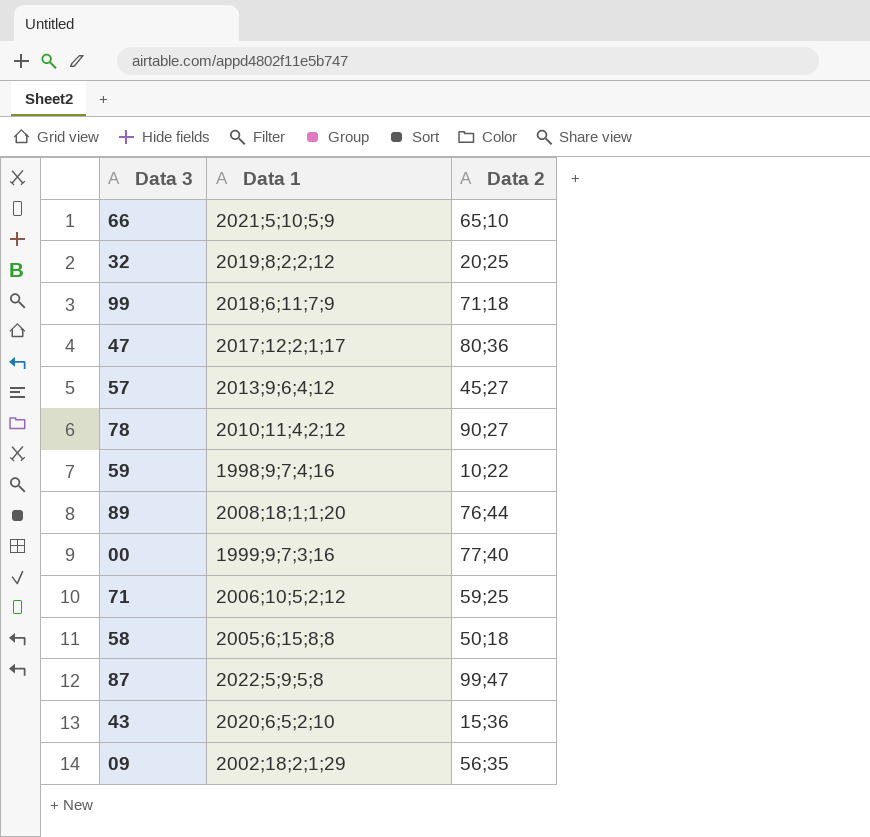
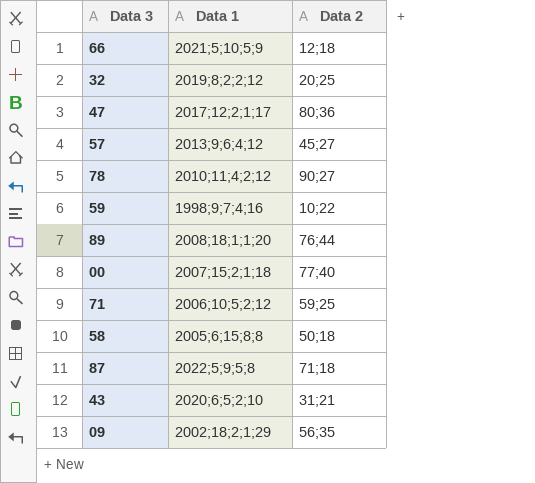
row 99: 2018;6;11;7;9 | 71;18 -> none
66 | Data 2: 65;10 -> 12;18
00 | Data 1: 1999;9;7;3;16 -> 2007;15;2;1;18
87 | Data 2: 99;47 -> 71;18
43 | Data 2: 15;36 -> 31;21

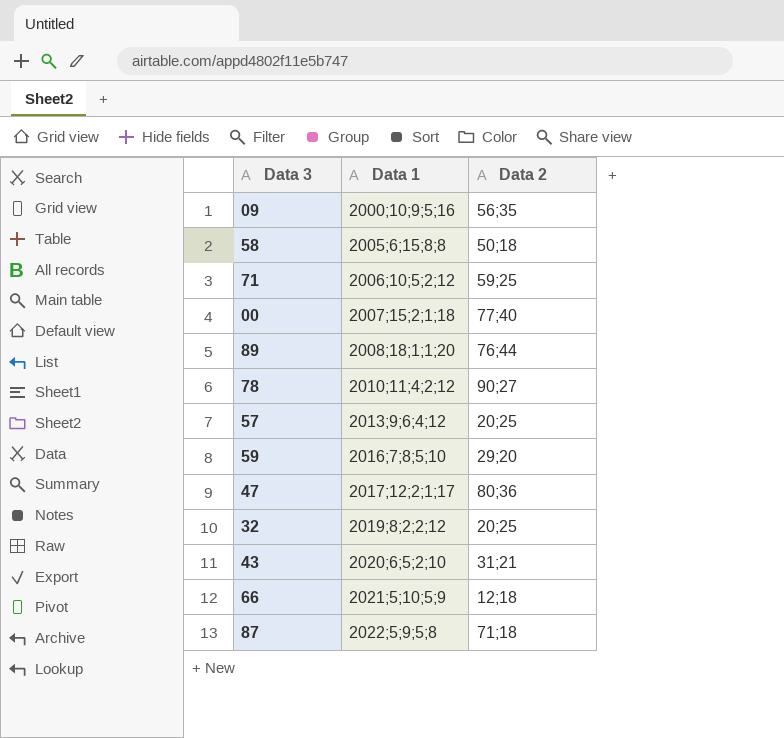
row order: none -> Data 1 ascending
09 | Data 1: 2002;18;2;1;29 -> 2000;10;9;5;16
57 | Data 2: 45;27 -> 20;25
59 | Data 1: 1998;9;7;4;16 -> 2016;7;8;5;10
59 | Data 2: 10;22 -> 29;20

